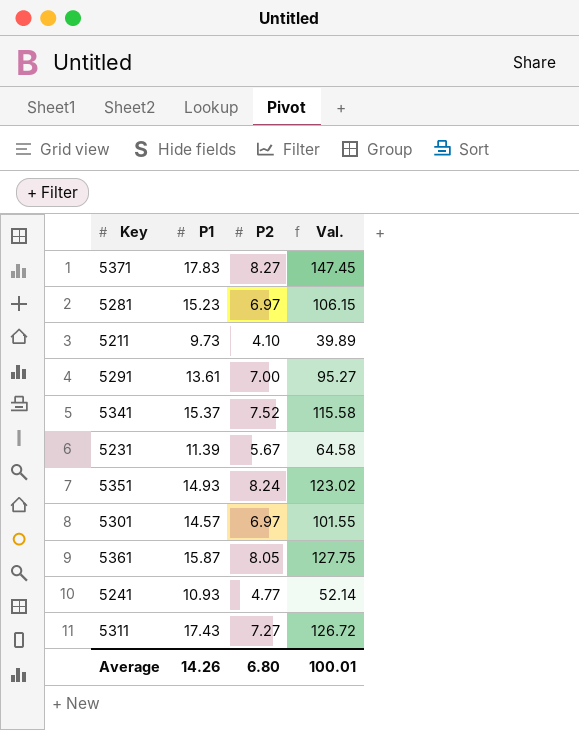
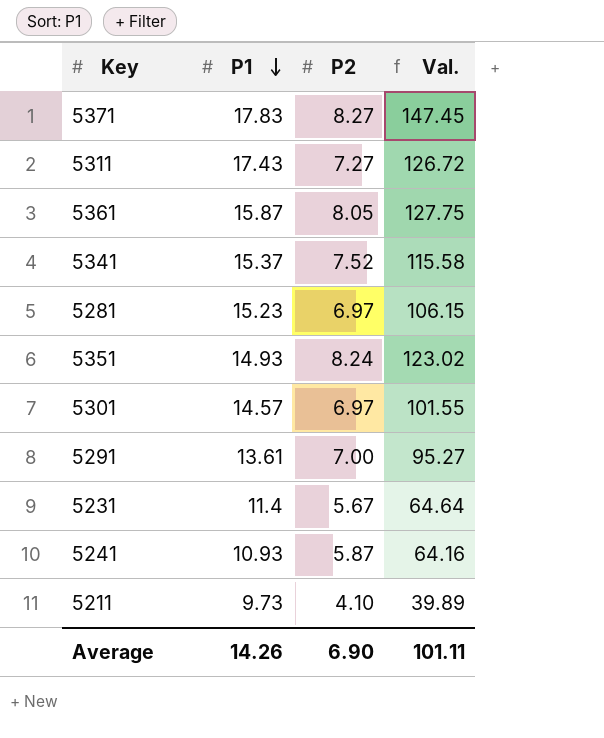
row order: none -> P1 descending
5231 | P1: 11.39 -> 11.4
5231 | Val.: 64.58 -> 64.64
5241 | P2: 4.77 -> 5.87
5241 | Val.: 52.14 -> 64.16
Average | P2: 6.80 -> 6.90
Average | Val.: 100.01 -> 101.11

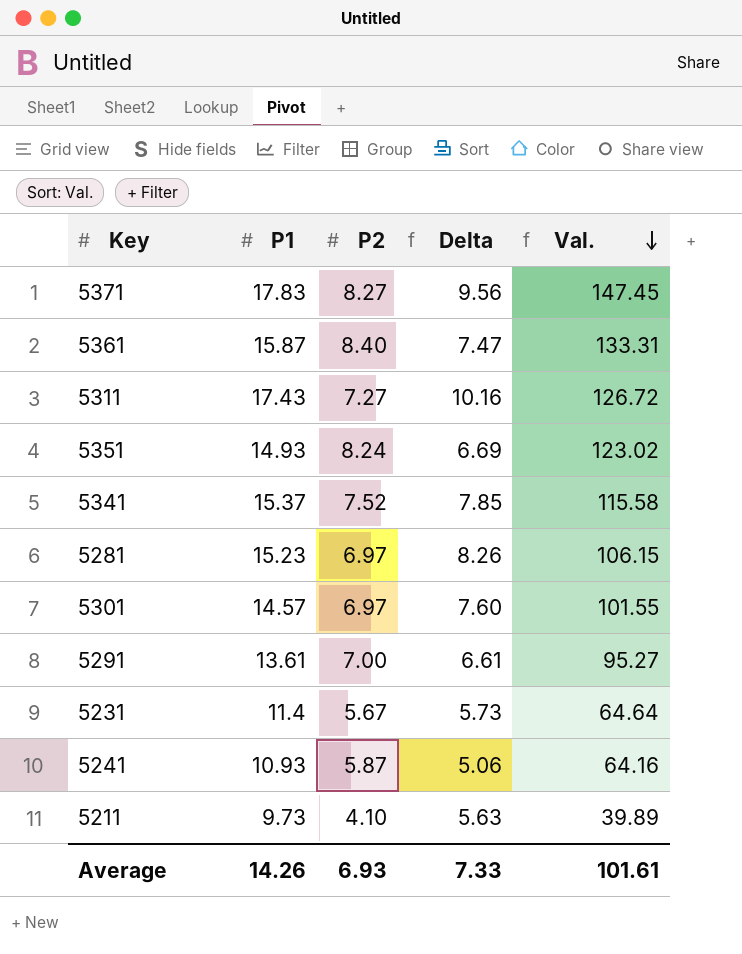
row order: P1 descending -> Val. descending
column Delta | formula: none -> [P1] - [P2]
5361 | P2: 8.05 -> 8.40
5361 | Val.: 127.75 -> 133.31
Average | P2: 6.90 -> 6.93
Average | Val.: 101.11 -> 101.61

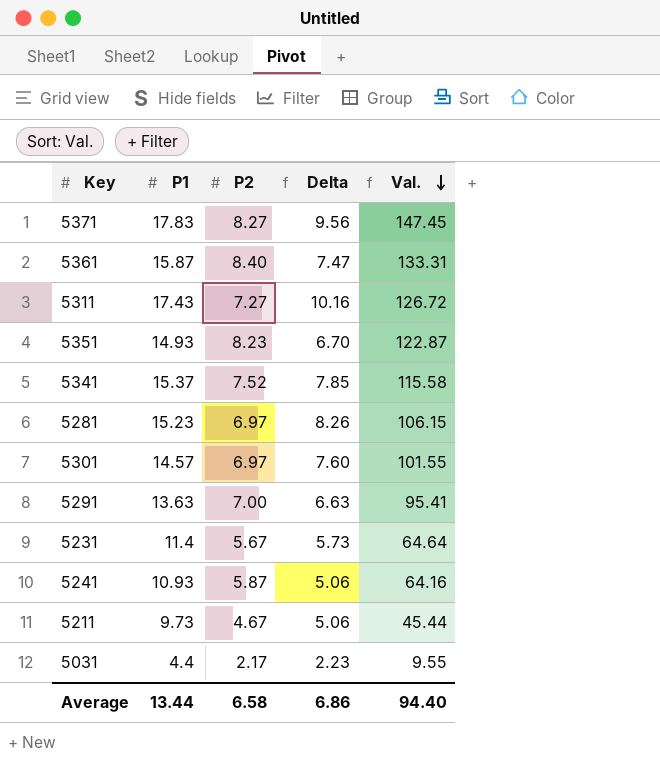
5351 | P2: 8.24 -> 8.23
5351 | Delta: 6.69 -> 6.70
5351 | Val.: 123.02 -> 122.87
5291 | P1: 13.61 -> 13.63
5291 | Delta: 6.61 -> 6.63
5291 | Val.: 95.27 -> 95.41
5211 | P2: 4.10 -> 4.67
5211 | Delta: 5.63 -> 5.06
5211 | Val.: 39.89 -> 45.44
row 5031: none -> 4.4 | 2.17 | 2.23 | 9.55
Average | P1: 14.26 -> 13.44
Average | P2: 6.93 -> 6.58
Average | Delta: 7.33 -> 6.86
Average | Val.: 101.61 -> 94.40

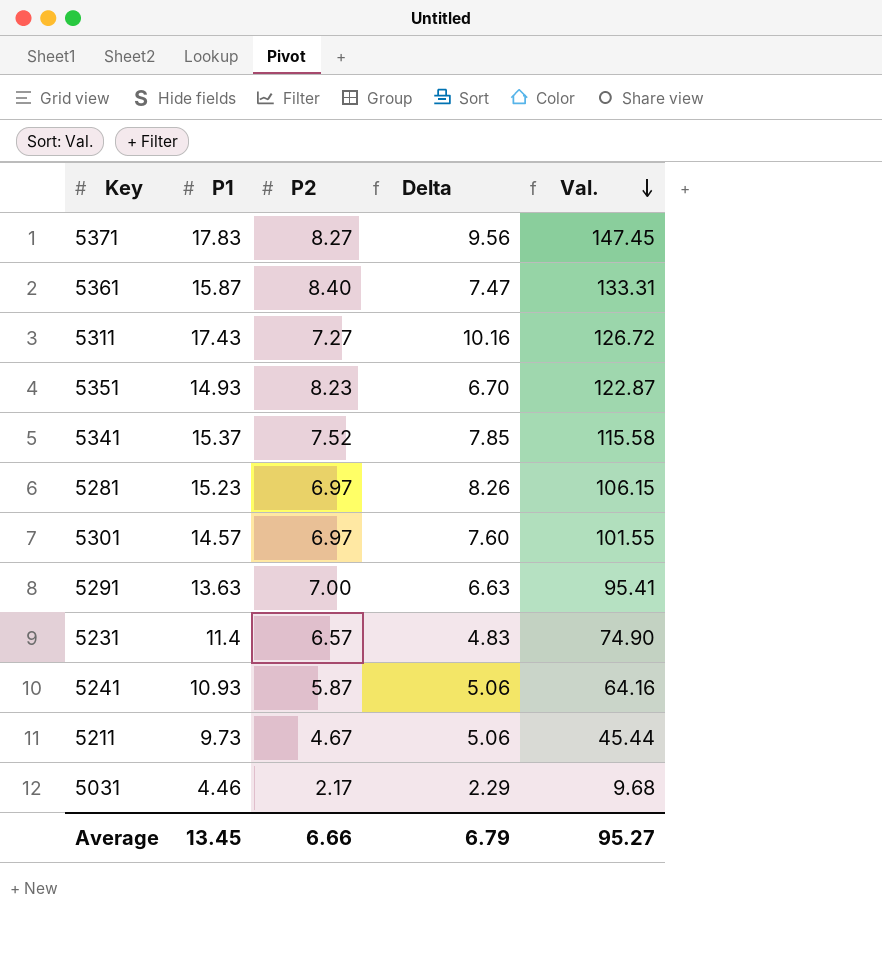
5231 | P2: 5.67 -> 6.57
5231 | Delta: 5.73 -> 4.83
5231 | Val.: 64.64 -> 74.90
5031 | P1: 4.4 -> 4.46
5031 | Delta: 2.23 -> 2.29
5031 | Val.: 9.55 -> 9.68
Average | P1: 13.44 -> 13.45
Average | P2: 6.58 -> 6.66
Average | Delta: 6.86 -> 6.79
Average | Val.: 94.40 -> 95.27

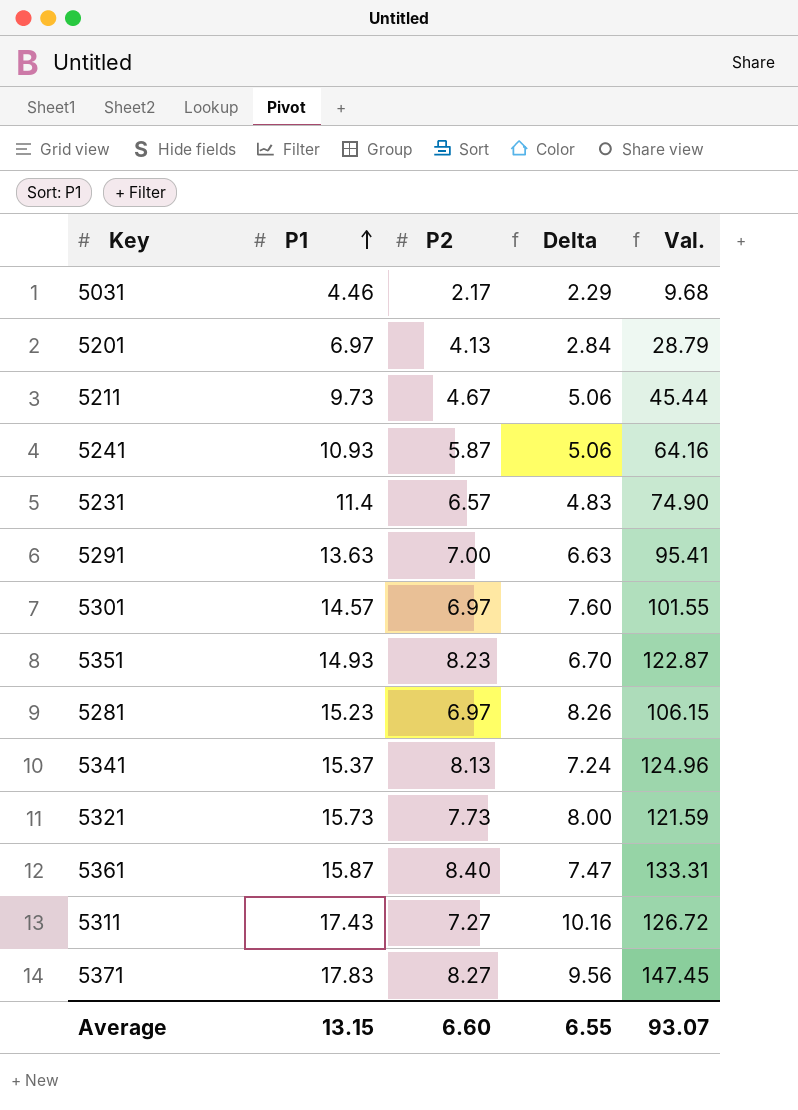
row order: Val. descending -> P1 ascending
row 5201: none -> 6.97 | 4.13 | 2.84 | 28.79
5341 | P2: 7.52 -> 8.13
5341 | Delta: 7.85 -> 7.24
5341 | Val.: 115.58 -> 124.96
row 5321: none -> 15.73 | 7.73 | 8.00 | 121.59
Average | P1: 13.45 -> 13.15
Average | P2: 6.66 -> 6.60
Average | Delta: 6.79 -> 6.55
Average | Val.: 95.27 -> 93.07

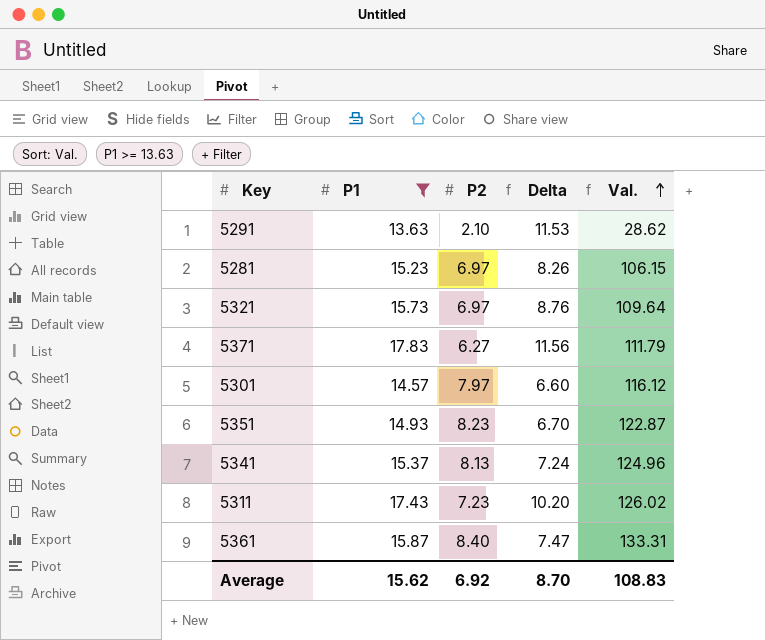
filter: none -> P1 >= 13.63
row order: P1 ascending -> Val. ascending
5291 | P2: 7.00 -> 2.10
5291 | Delta: 6.63 -> 11.53
5291 | Val.: 95.41 -> 28.62
5321 | P2: 7.73 -> 6.97
5321 | Delta: 8.00 -> 8.76
5321 | Val.: 121.59 -> 109.64
5371 | P2: 8.27 -> 6.27
5371 | Delta: 9.56 -> 11.56
5371 | Val.: 147.45 -> 111.79
5301 | P2: 6.97 -> 7.97
5301 | Delta: 7.60 -> 6.60
5301 | Val.: 101.55 -> 116.12
5311 | P2: 7.27 -> 7.23
5311 | Delta: 10.16 -> 10.20
5311 | Val.: 126.72 -> 126.02
Average | P1: 13.15 -> 15.62
Average | P2: 6.60 -> 6.92
Average | Delta: 6.55 -> 8.70
Average | Val.: 93.07 -> 108.83

